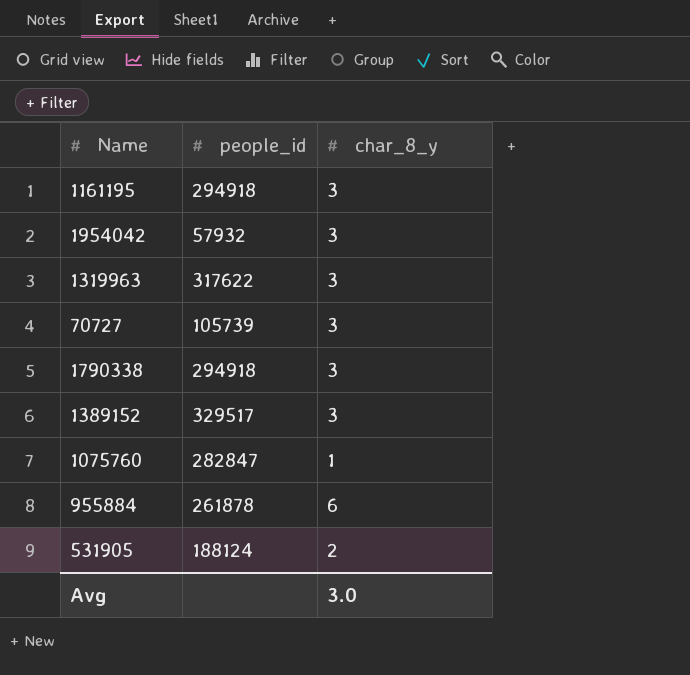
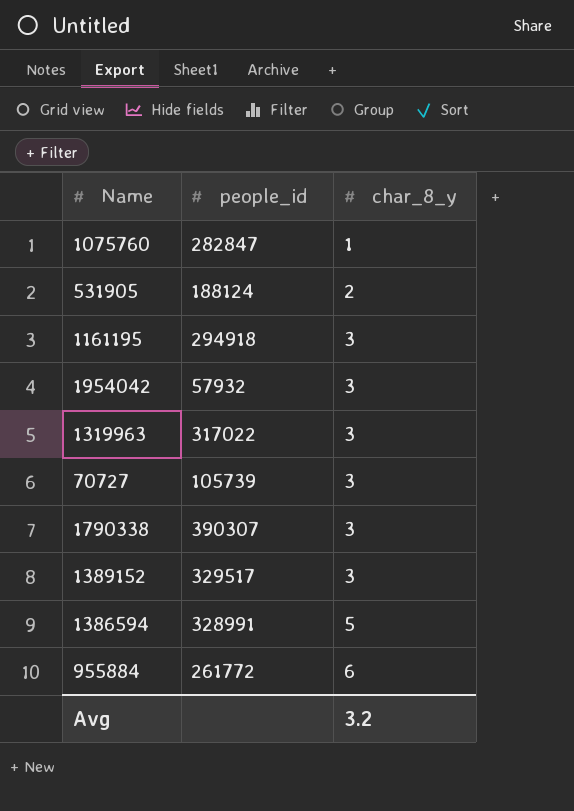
row order: none -> char_8_y ascending
1319963 | people_id: 317622 -> 317022
1790338 | people_id: 294918 -> 390307
row 1386594: none -> 328991 | 5
955884 | people_id: 261878 -> 261772
Avg | char_8_y: 3.0 -> 3.2

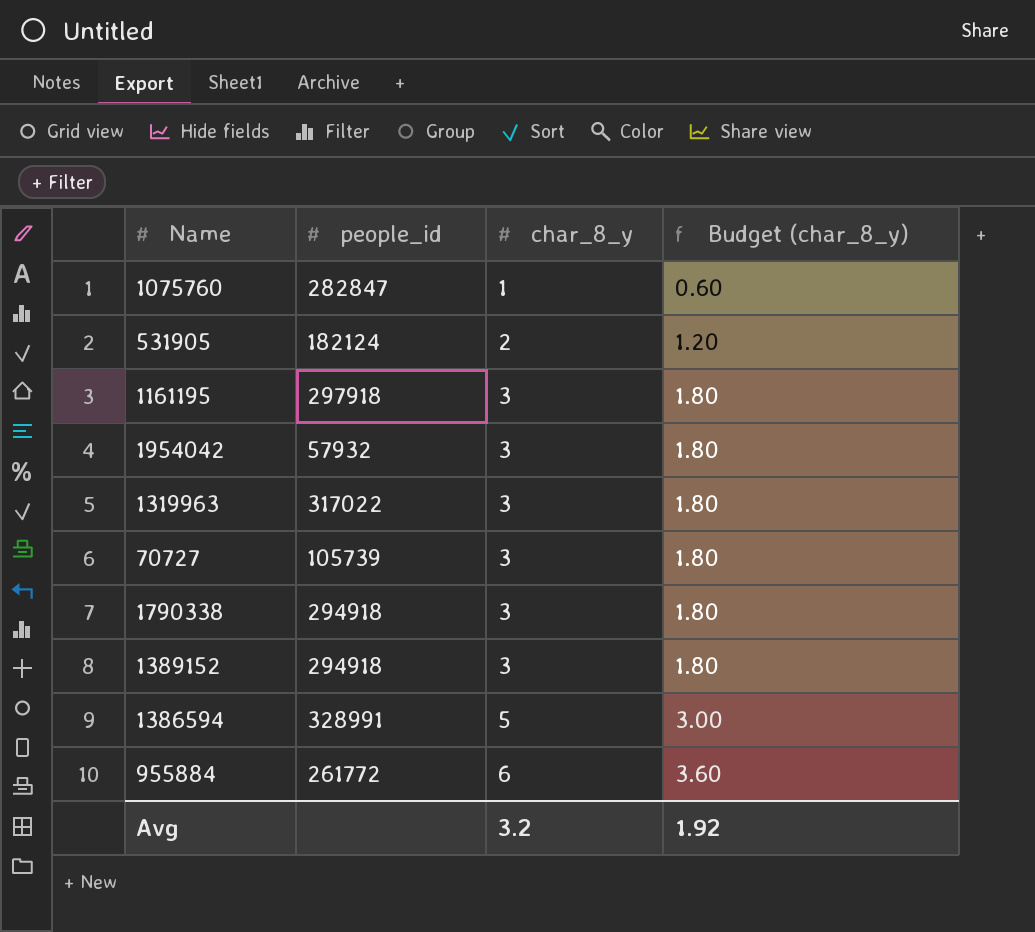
column Budget (char_8_y) | formula: none -> [char_8_y] * 0.6
531905 | people_id: 188124 -> 182124
1161195 | people_id: 294918 -> 297918
1790338 | people_id: 390307 -> 294918
1389152 | people_id: 329517 -> 294918

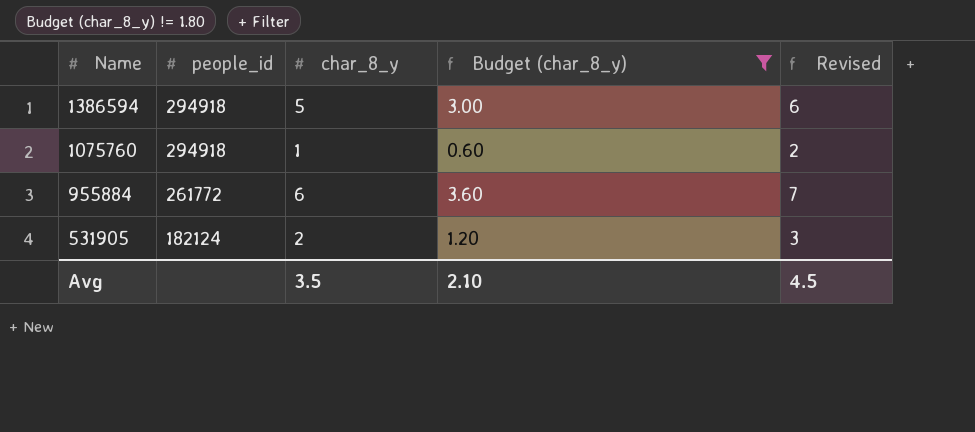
filter: none -> Budget (char_8_y) != 1.80
row order: char_8_y ascending -> Name descending
column Revised | formula: none -> [char_8_y] + 1
1386594 | people_id: 328991 -> 294918
1075760 | people_id: 282847 -> 294918
Avg | char_8_y: 3.2 -> 3.5
Avg | Budget (char_8_y): 1.92 -> 2.10

